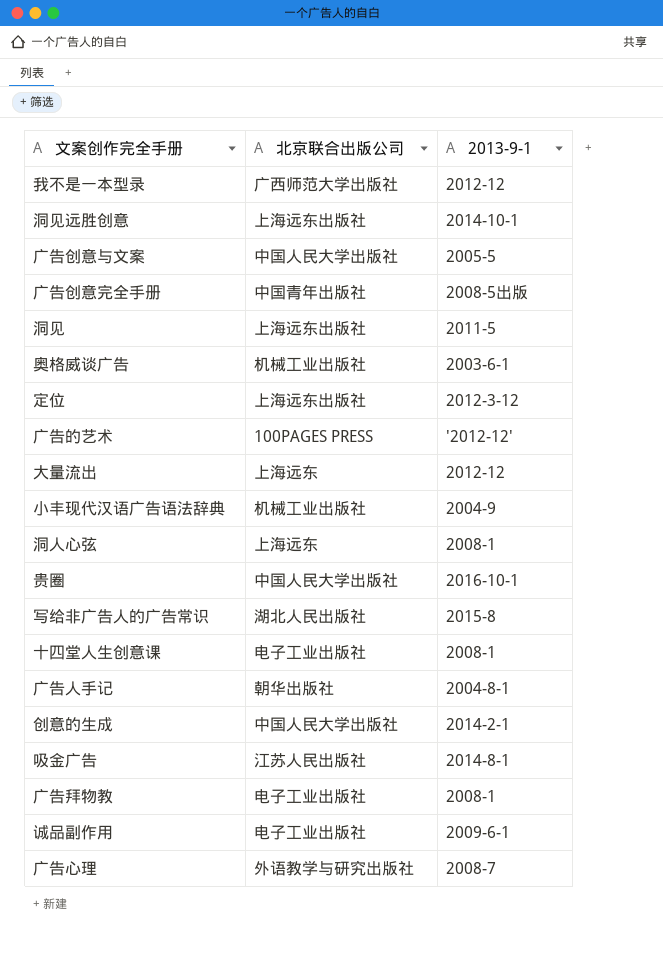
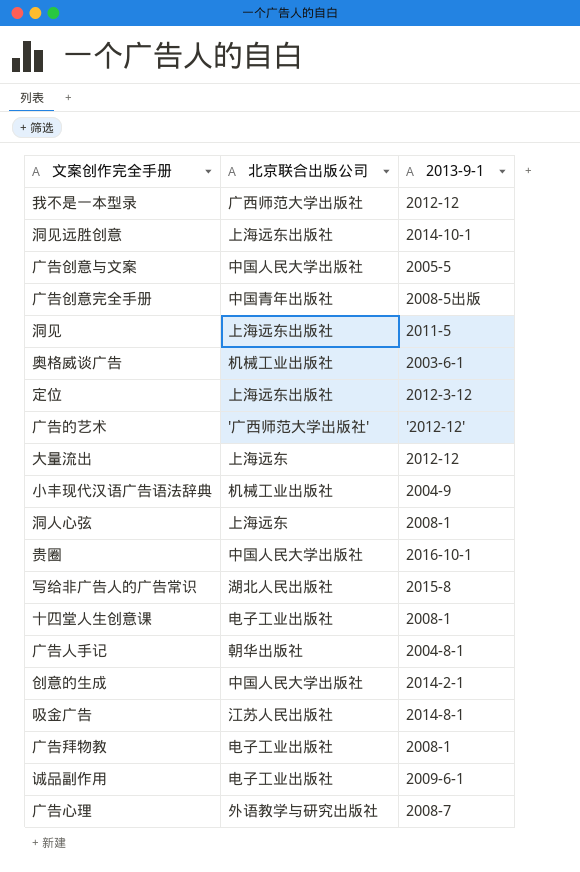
广告的艺术 | 北京联合出版公司: 100PAGES PRESS -> '广西师范大学出版社'

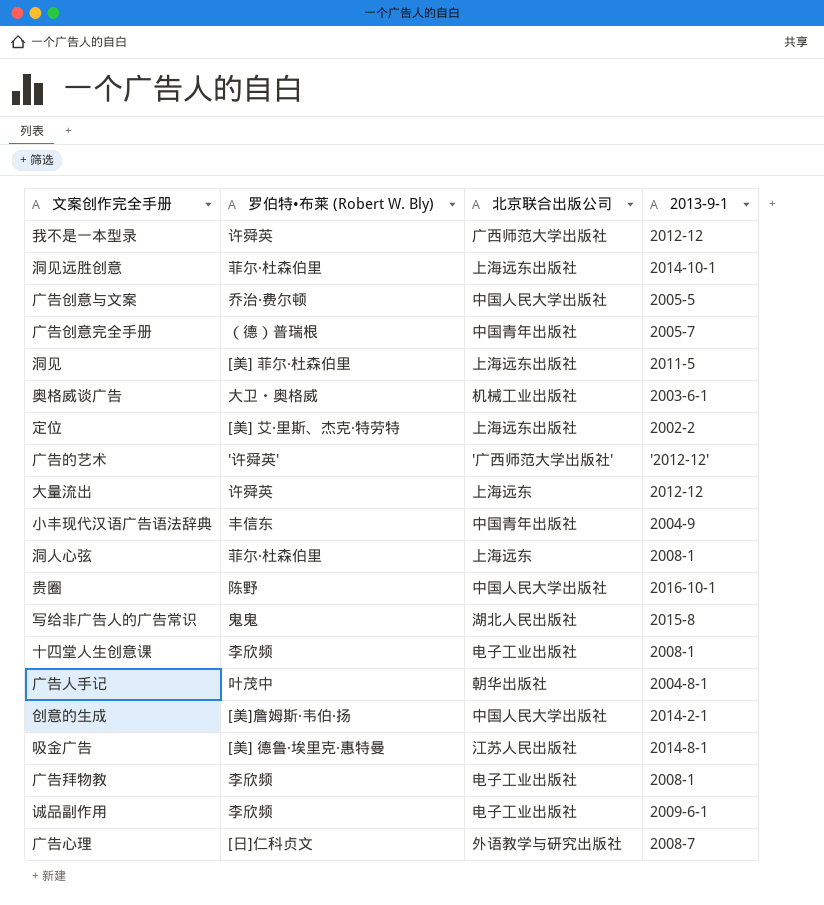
column 罗伯特•布莱 (Robert W. Bly) | position: none -> 2
广告创意完全手册 | 2013-9-1: 2008-5出版 -> 2005-7
定位 | 2013-9-1: 2012-3-12 -> 2002-2
小丰现代汉语广告语法辞典 | 北京联合出版公司: 机械工业出版社 -> 中国青年出版社

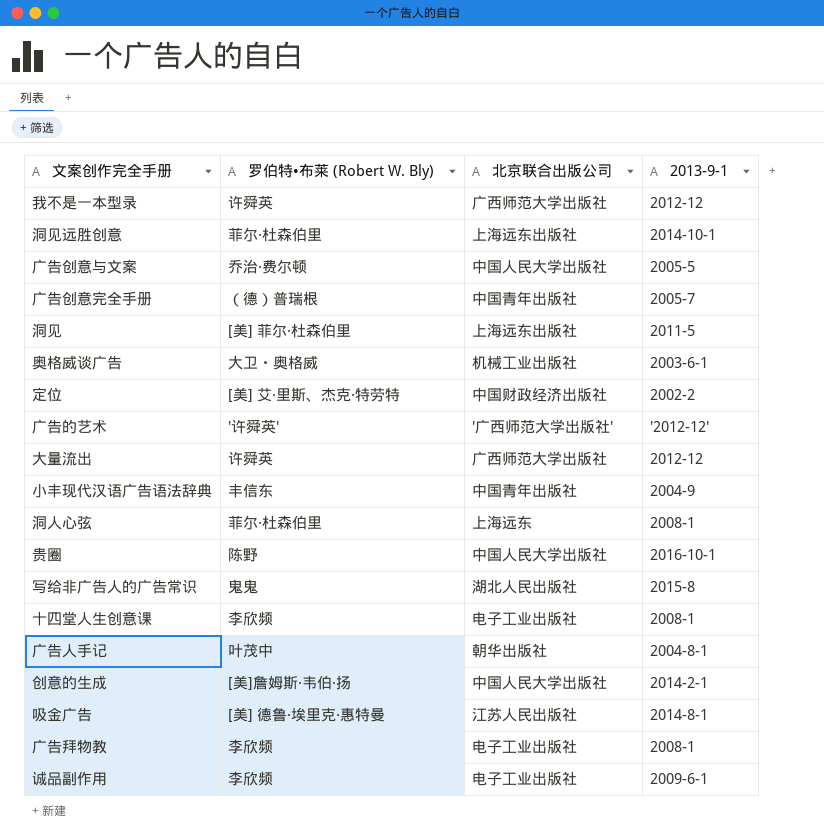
row 广告心理: [日]仁科贞文 | 外语教学与研究出版社 | 2008-7 -> none
定位 | 北京联合出版公司: 上海远东出版社 -> 中国财政经济出版社
大量流出 | 北京联合出版公司: 上海远东 -> 广西师范大学出版社

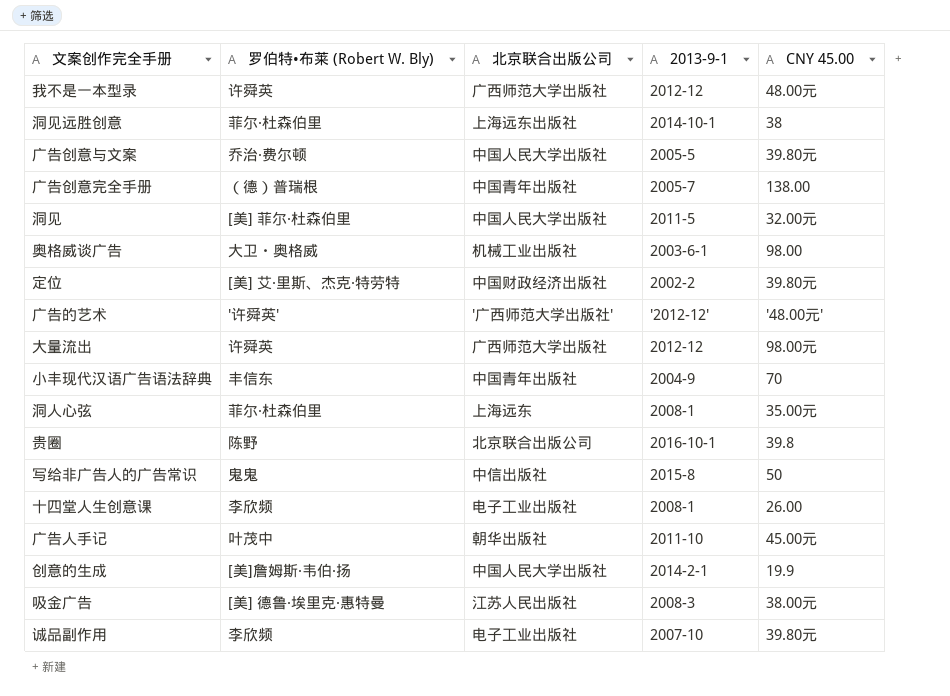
column CNY 45.00 | position: none -> 5
row 广告拜物教: 李欣频 | 电子工业出版社 | 2008-1 -> none
洞见 | 北京联合出版公司: 上海远东出版社 -> 中国人民大学出版社
贵圈 | 北京联合出版公司: 中国人民大学出版社 -> 北京联合出版公司
写给非广告人的广告常识 | 北京联合出版公司: 湖北人民出版社 -> 中信出版社
广告人手记 | 2013-9-1: 2004-8-1 -> 2011-10
吸金广告 | 2013-9-1: 2014-8-1 -> 2008-3
诚品副作用 | 2013-9-1: 2009-6-1 -> 2007-10

